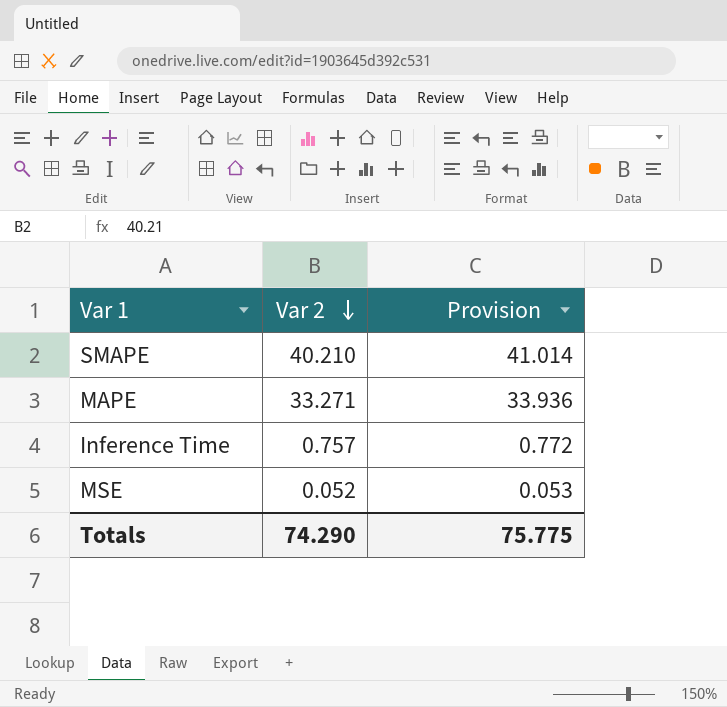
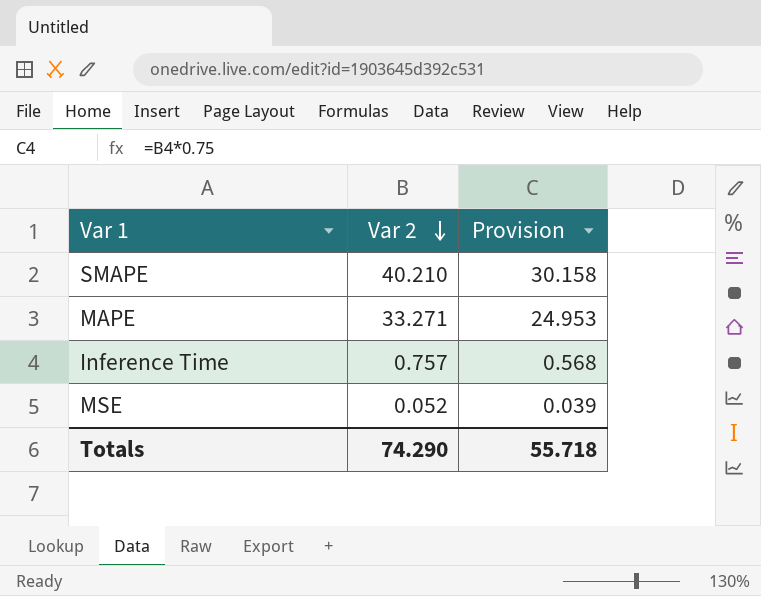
column Provision | formula: [Var 2] * 1.02 -> [Var 2] * 0.75
Totals | Provision: 75.775 -> 55.718

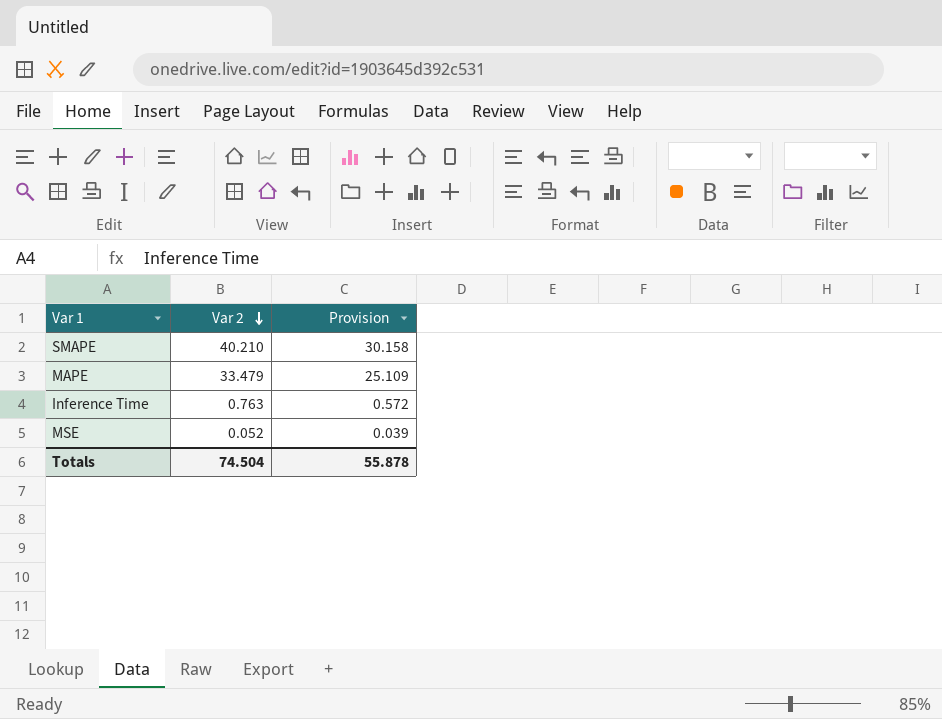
MAPE | Var 2: 33.271 -> 33.479
MAPE | Provision: 24.953 -> 25.109
Inference Time | Var 2: 0.757 -> 0.763
Inference Time | Provision: 0.568 -> 0.572
Totals | Var 2: 74.290 -> 74.504
Totals | Provision: 55.718 -> 55.878

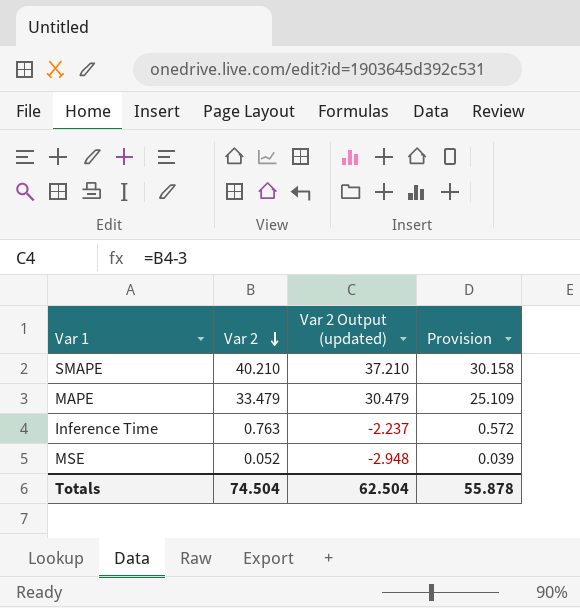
column Var 2 Output (updated) | formula: none -> [Var 2] - 3

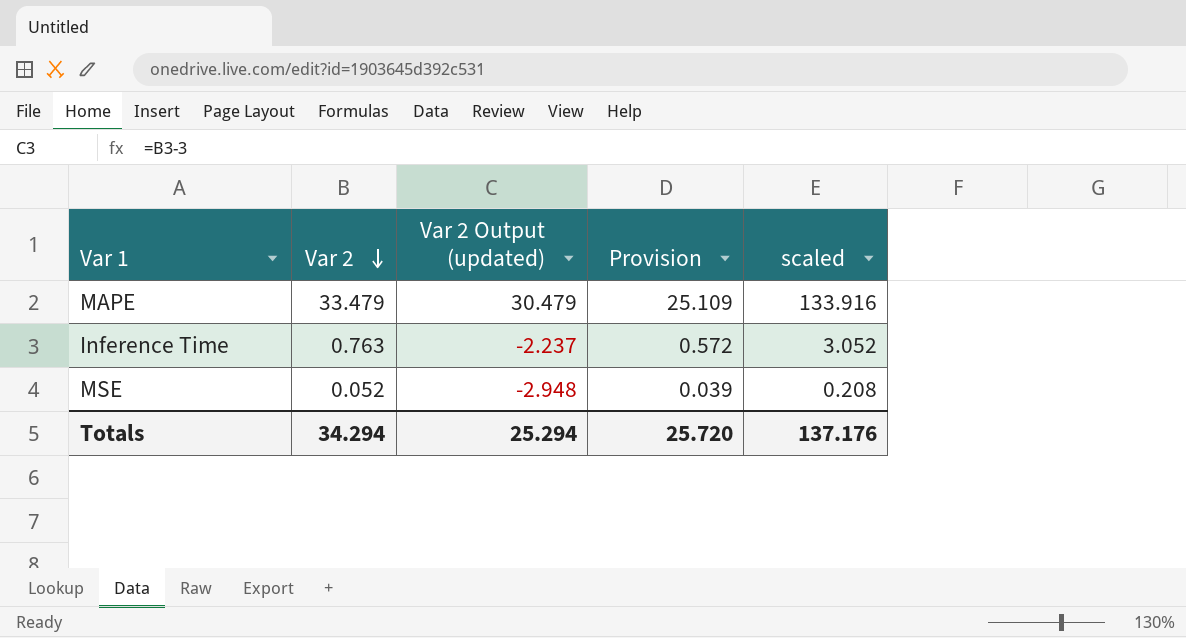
column scaled | formula: none -> [Var 2] * 4
row SMAPE: 40.210 | 37.210 | 30.158 -> none
Totals | Var 2: 74.504 -> 34.294
Totals | Var 2 Output (updated): 62.504 -> 25.294
Totals | Provision: 55.878 -> 25.720

